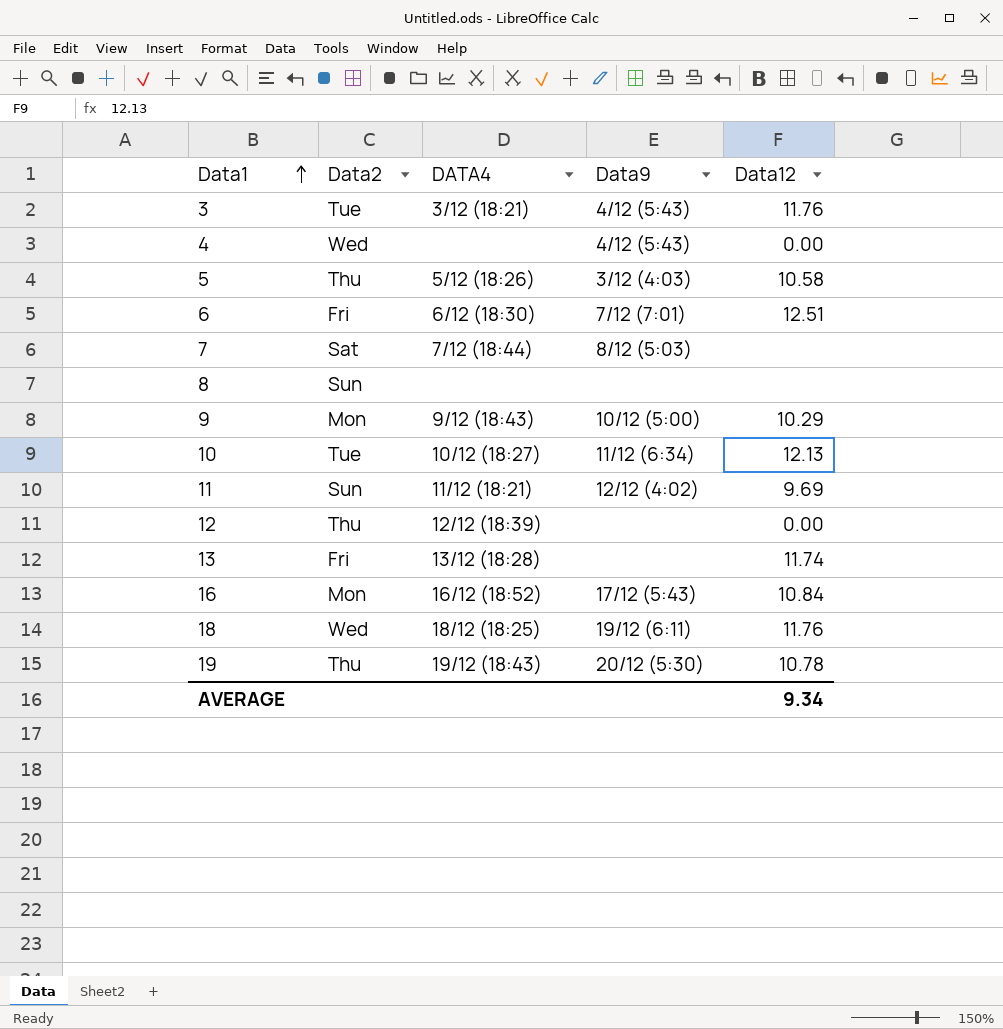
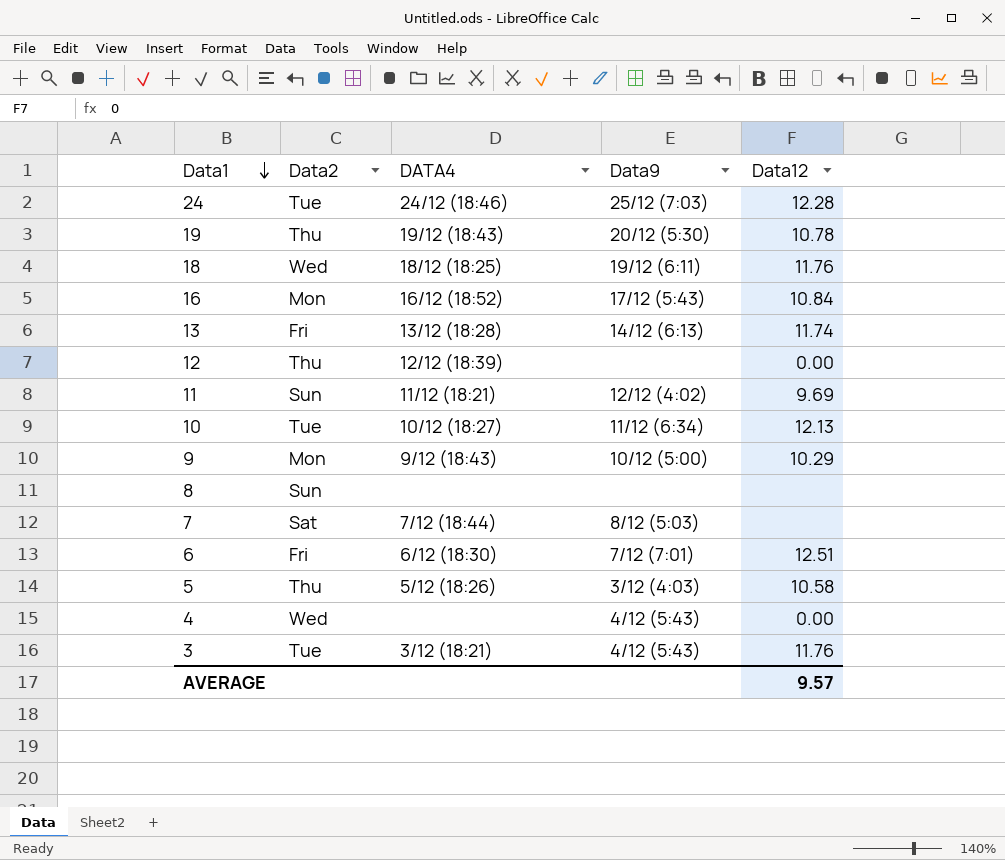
row order: Data1 ascending -> Data1 descending
row 24: none -> Tue | 24/12 (18:46) | 25/12 (7:03) | 12.28
13 | Data9: none -> 14/12 (6:13)
AVERAGE | Data12: 9.34 -> 9.57

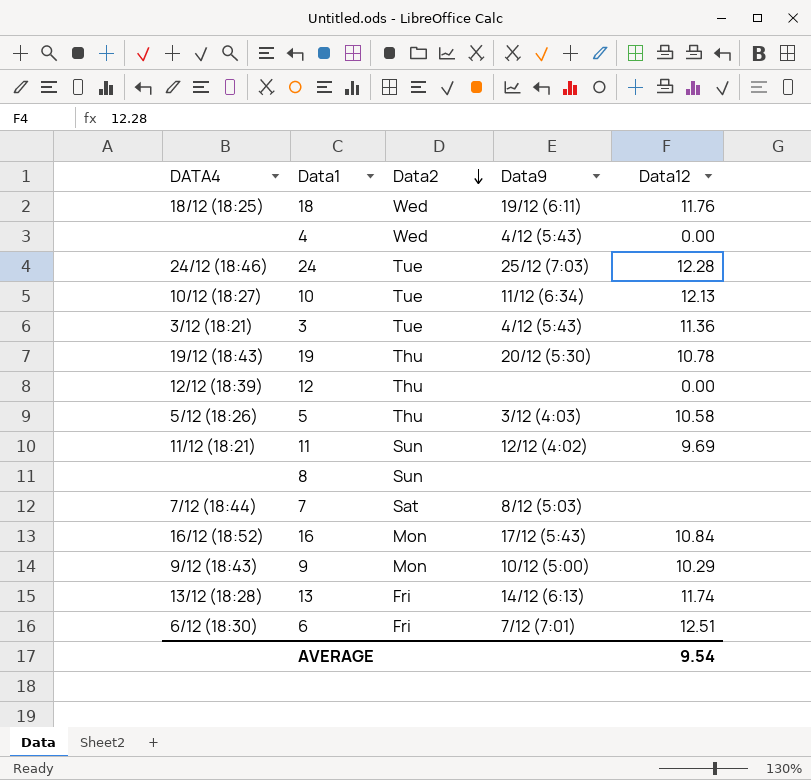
row order: Data1 descending -> Data2 descending
column DATA4 | position: 3 -> 1
3 | Data12: 11.76 -> 11.36
AVERAGE | Data12: 9.57 -> 9.54

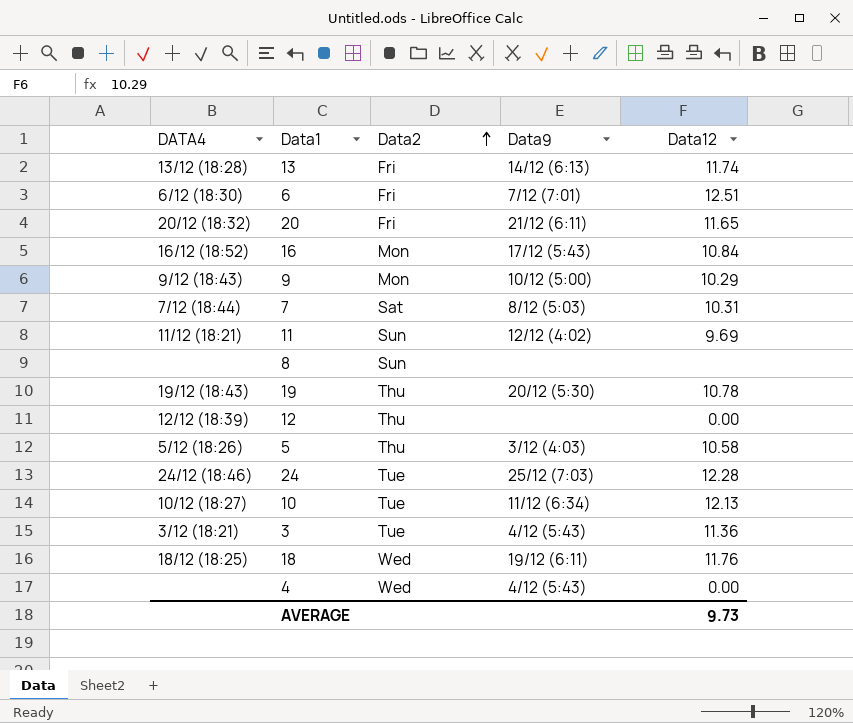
row order: Data2 descending -> Data2 ascending
row 20: none -> 20/12 (18:32) | Fri | 21/12 (6:11) | 11.65
7 | Data12: none -> 10.31
AVERAGE | Data12: 9.54 -> 9.73

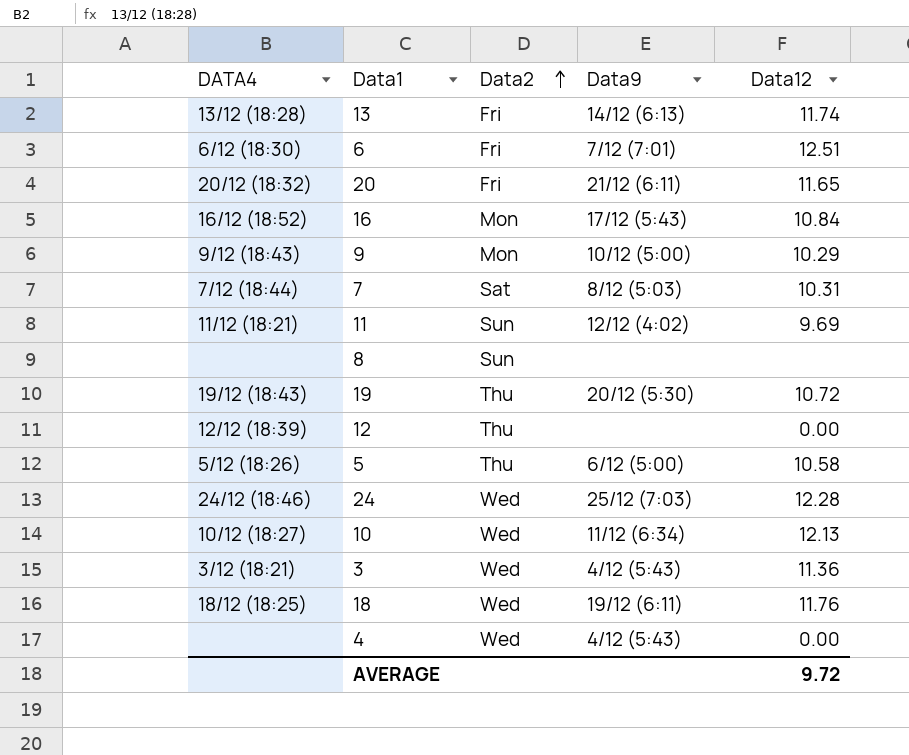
19 | Data12: 10.78 -> 10.72
5 | Data9: 3/12 (4:03) -> 6/12 (5:00)
24 | Data2: Tue -> Wed
10 | Data2: Tue -> Wed
3 | Data2: Tue -> Wed
AVERAGE | Data12: 9.73 -> 9.72

